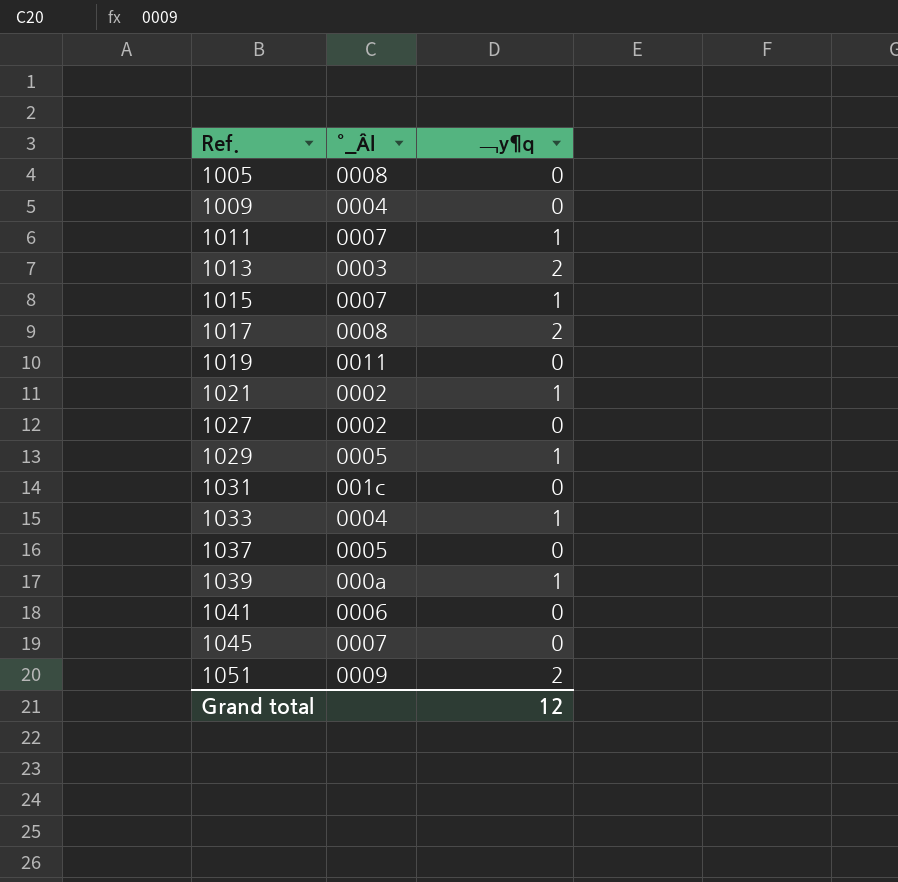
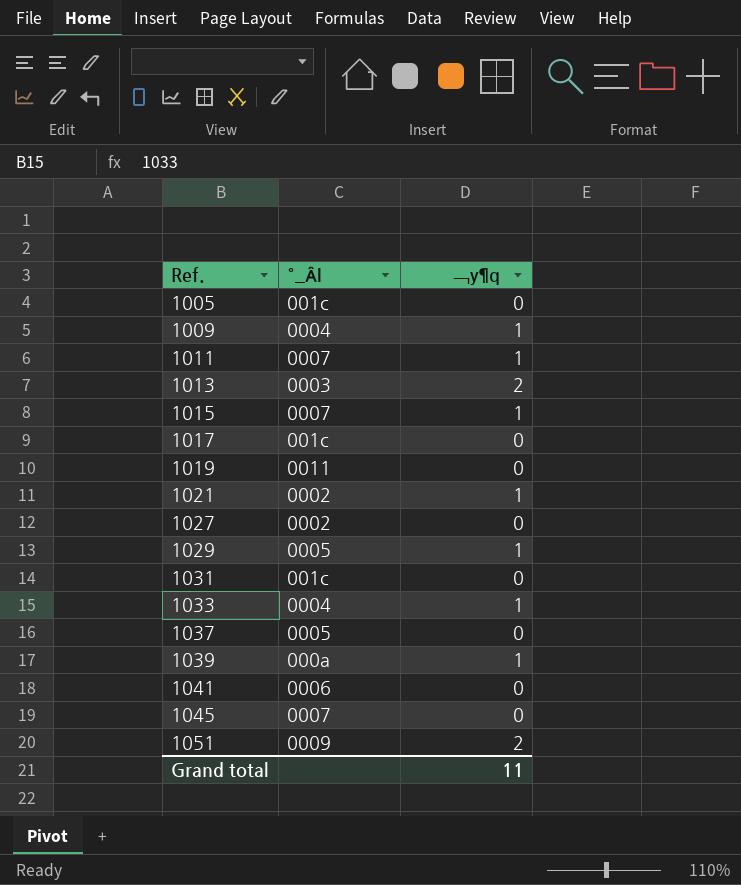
1005 | °_ÂI: 0008 -> 001c
1009 | ¬y¶q: 0 -> 1
1017 | °_ÂI: 0008 -> 001c
1017 | ¬y¶q: 2 -> 0
Grand total | ¬y¶q: 12 -> 11

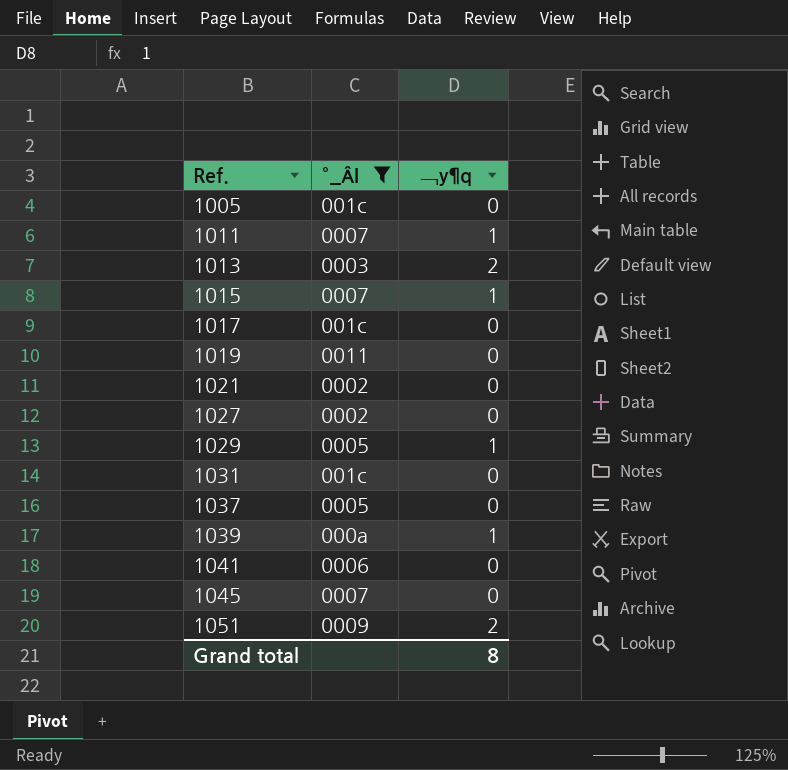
filter: none -> °_ÂI != 0004
1021 | ¬y¶q: 1 -> 0
Grand total | ¬y¶q: 11 -> 8

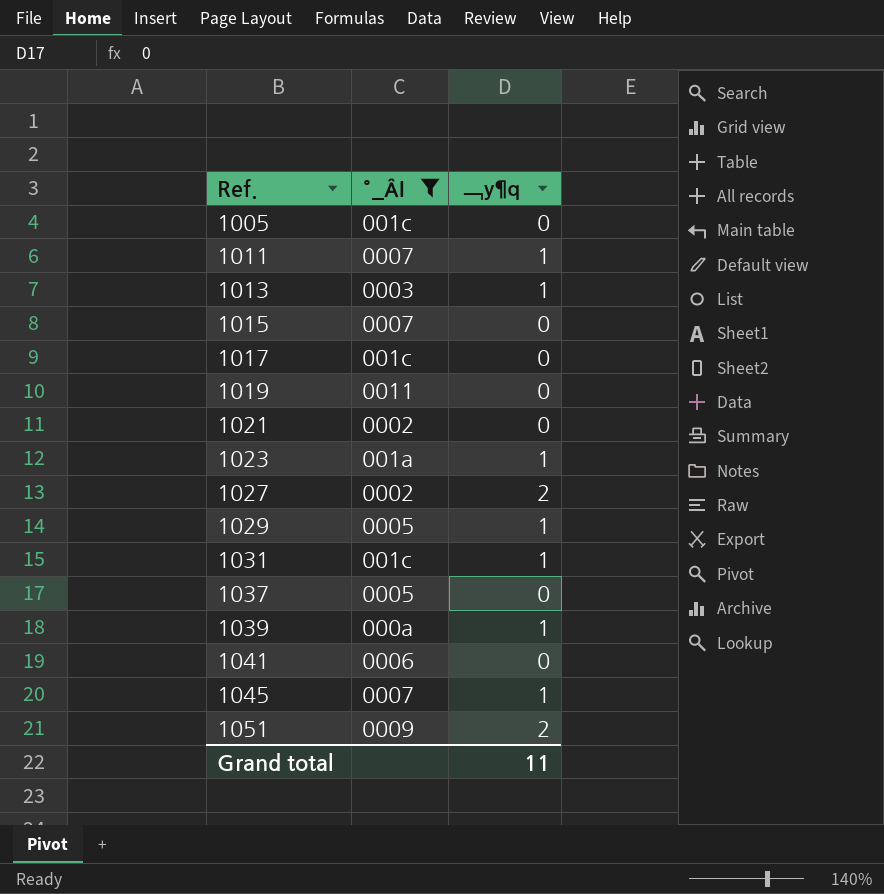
1013 | ¬y¶q: 2 -> 1
1015 | ¬y¶q: 1 -> 0
row 1023: none -> 001a | 1
1027 | ¬y¶q: 0 -> 2
1031 | ¬y¶q: 0 -> 1
1045 | ¬y¶q: 0 -> 1
Grand total | ¬y¶q: 8 -> 11

